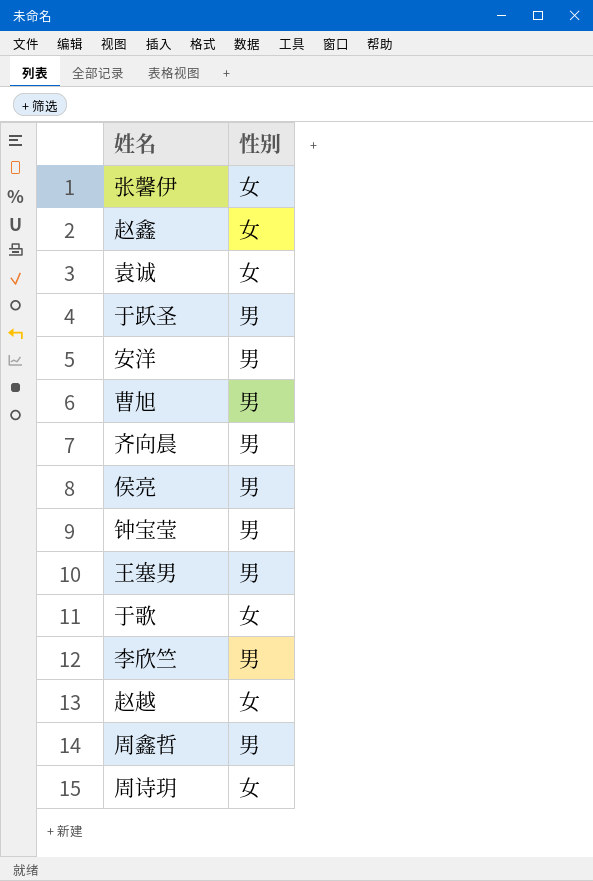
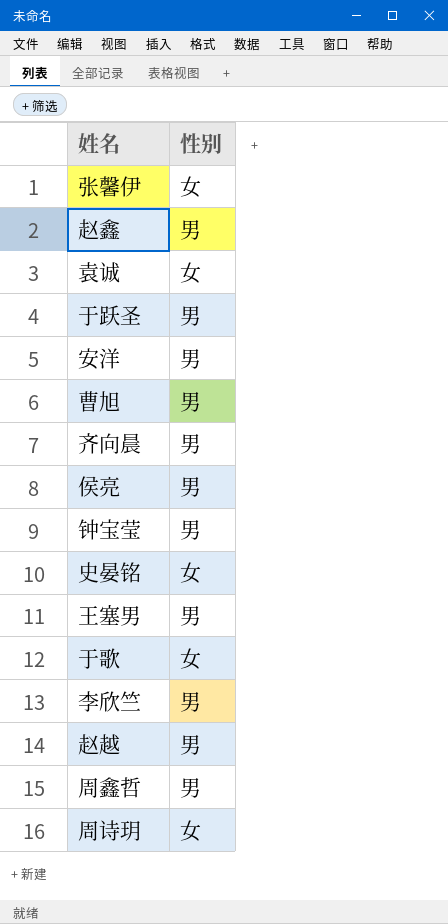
赵鑫 | 性别: 女 -> 男
row 史晏铭: none -> 女
赵越 | 性别: 女 -> 男

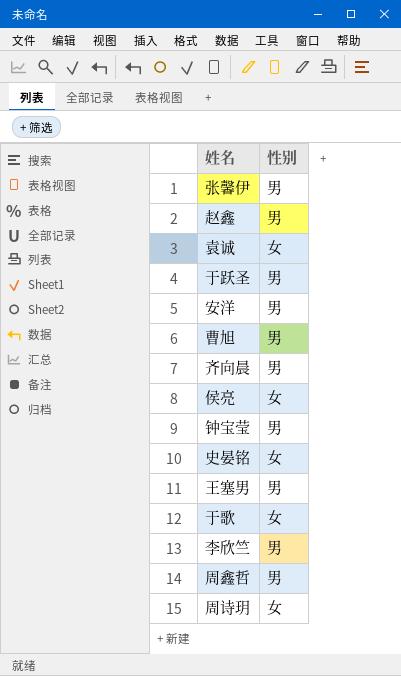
row 赵越: 男 -> none
张馨伊 | 性别: 女 -> 男
侯亮 | 性别: 男 -> 女

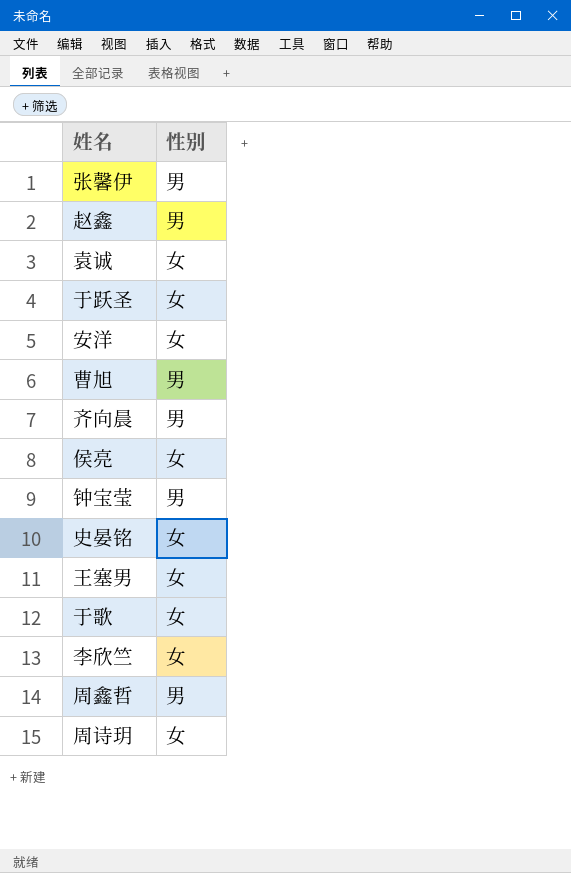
于跃圣 | 性别: 男 -> 女
安洋 | 性别: 男 -> 女
王塞男 | 性别: 男 -> 女
李欣竺 | 性别: 男 -> 女

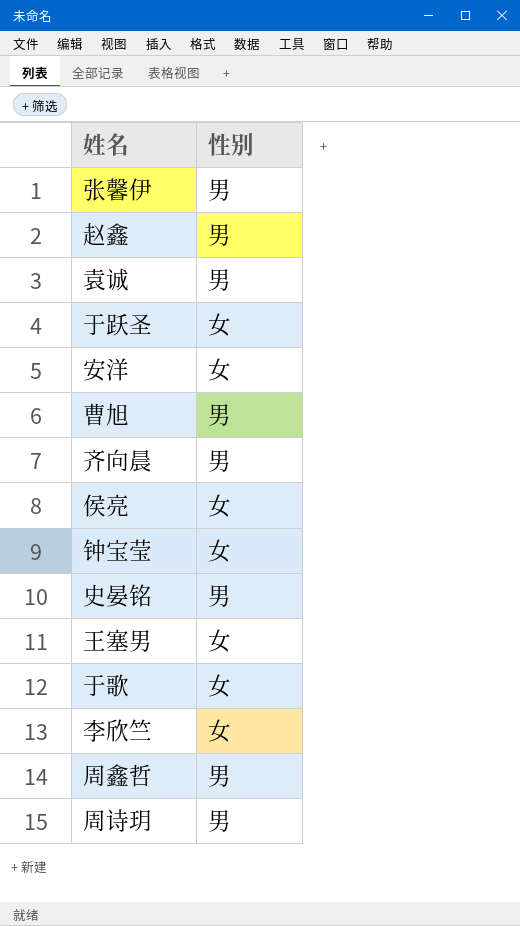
袁诚 | 性别: 女 -> 男
钟宝莹 | 性别: 男 -> 女
史晏铭 | 性别: 女 -> 男
周诗玥 | 性别: 女 -> 男

